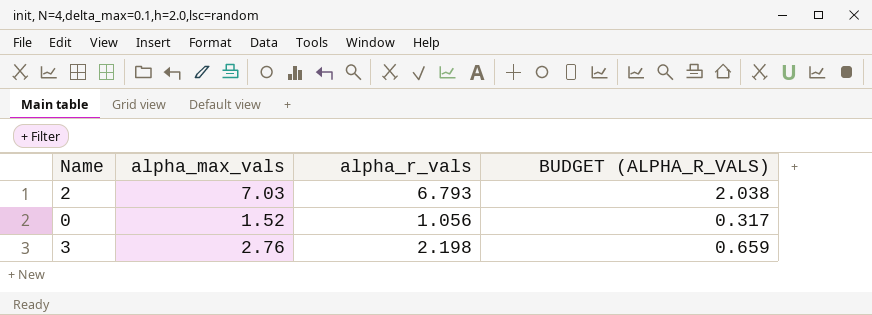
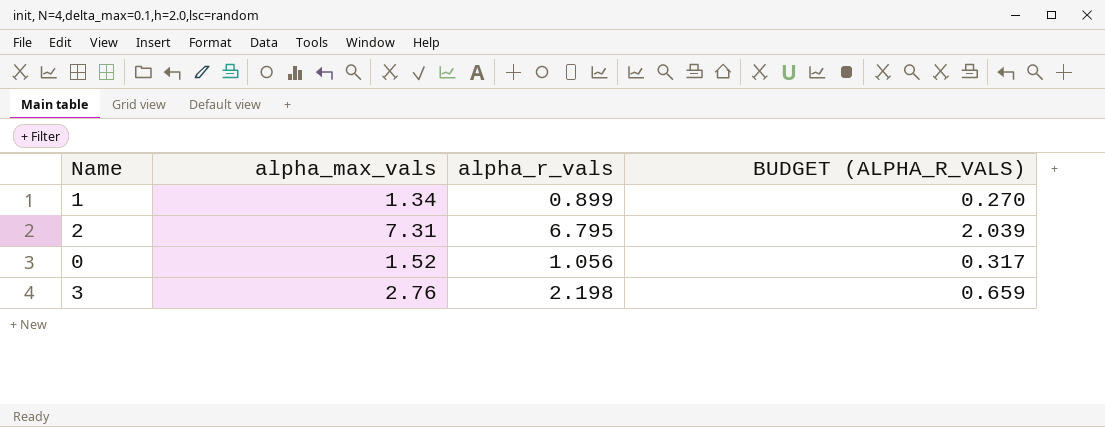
row 1: none -> 1.34 | 0.899 | 0.270
2 | alpha_max_vals: 7.03 -> 7.31
2 | alpha_r_vals: 6.793 -> 6.795
2 | BUDGET (ALPHA_R_VALS): 2.038 -> 2.039

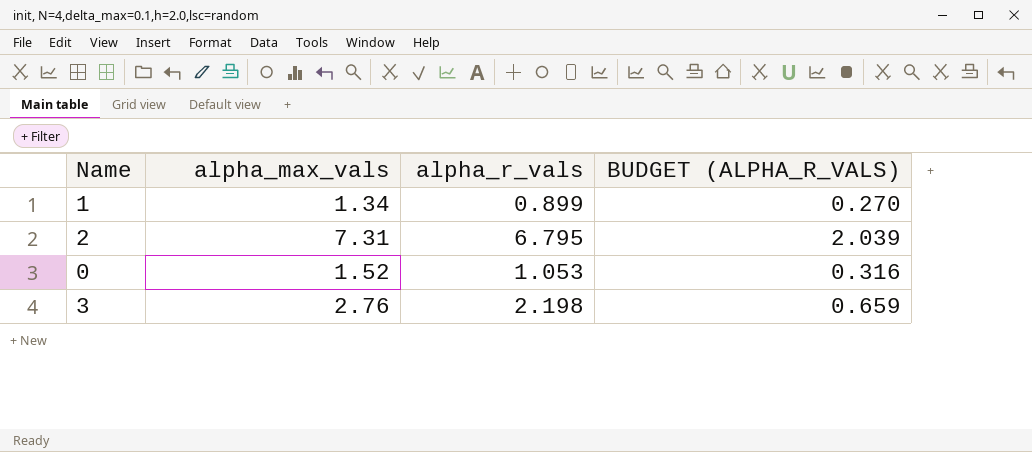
0 | alpha_r_vals: 1.056 -> 1.053
0 | BUDGET (ALPHA_R_VALS): 0.317 -> 0.316

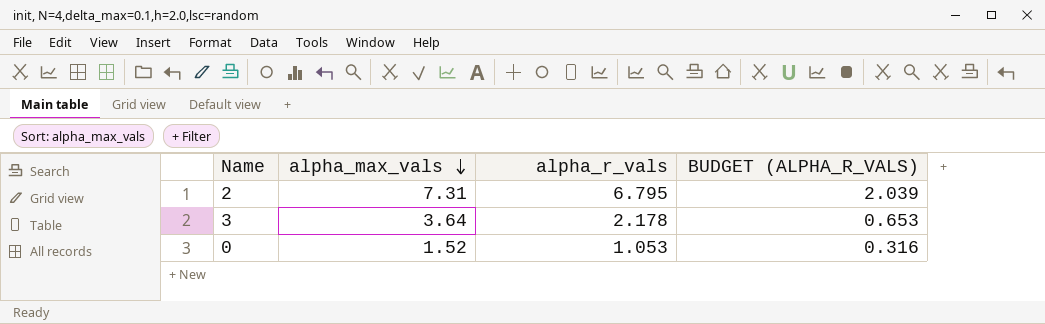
row order: none -> alpha_max_vals descending
row 1: 1.34 | 0.899 | 0.270 -> none
3 | alpha_max_vals: 2.76 -> 3.64
3 | alpha_r_vals: 2.198 -> 2.178
3 | BUDGET (ALPHA_R_VALS): 0.659 -> 0.653

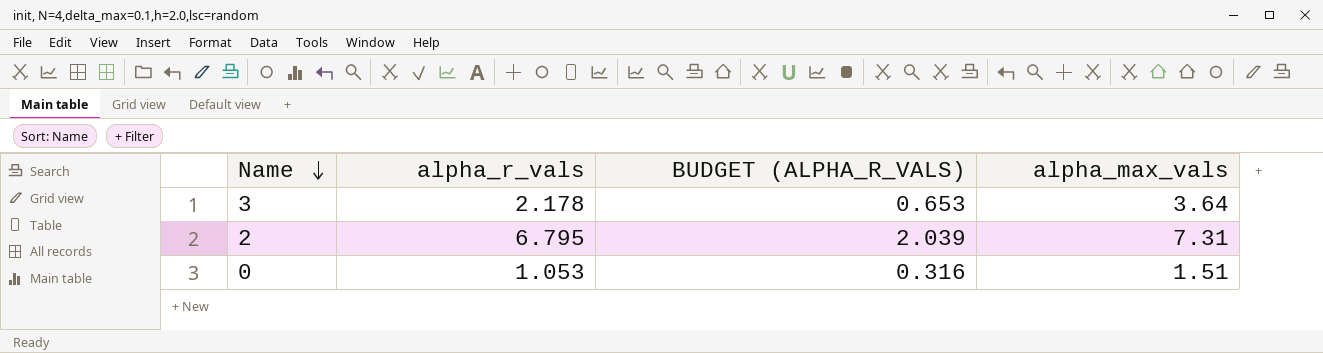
row order: alpha_max_vals descending -> Name descending
column alpha_max_vals | position: 2 -> 4
0 | alpha_max_vals: 1.52 -> 1.51

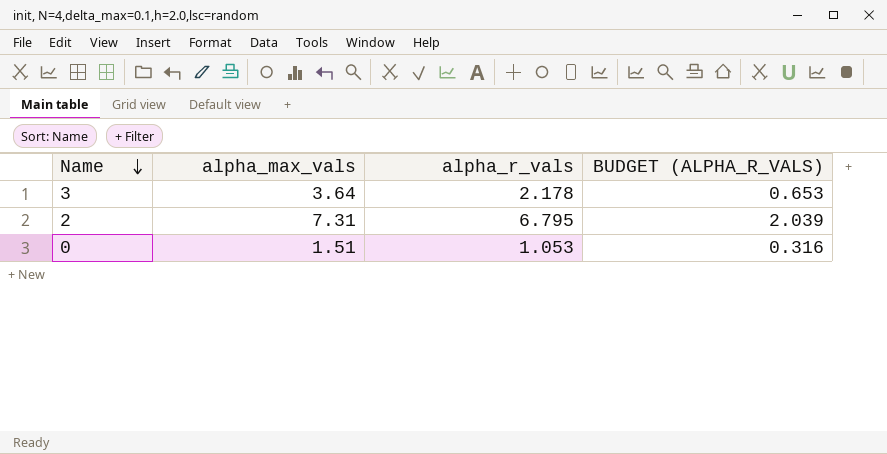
column alpha_max_vals | position: 4 -> 2

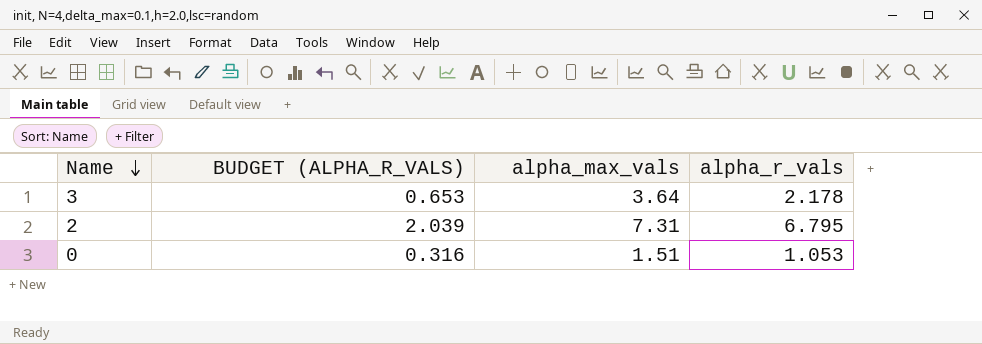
column BUDGET (ALPHA_R_VALS) | position: 4 -> 2

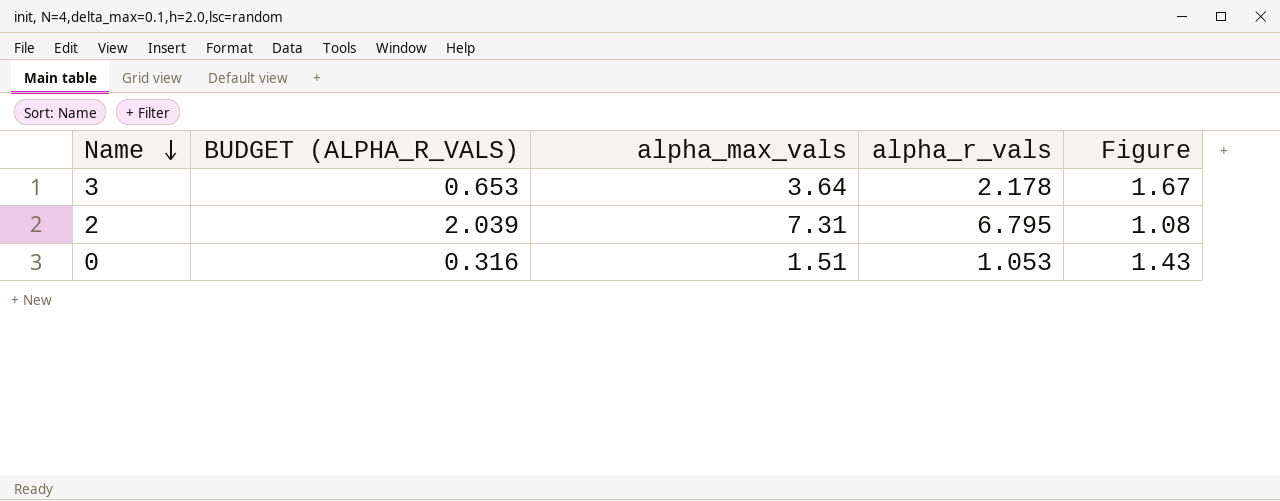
column Figure | formula: none -> [alpha_max_vals] / [alpha_r_vals]

